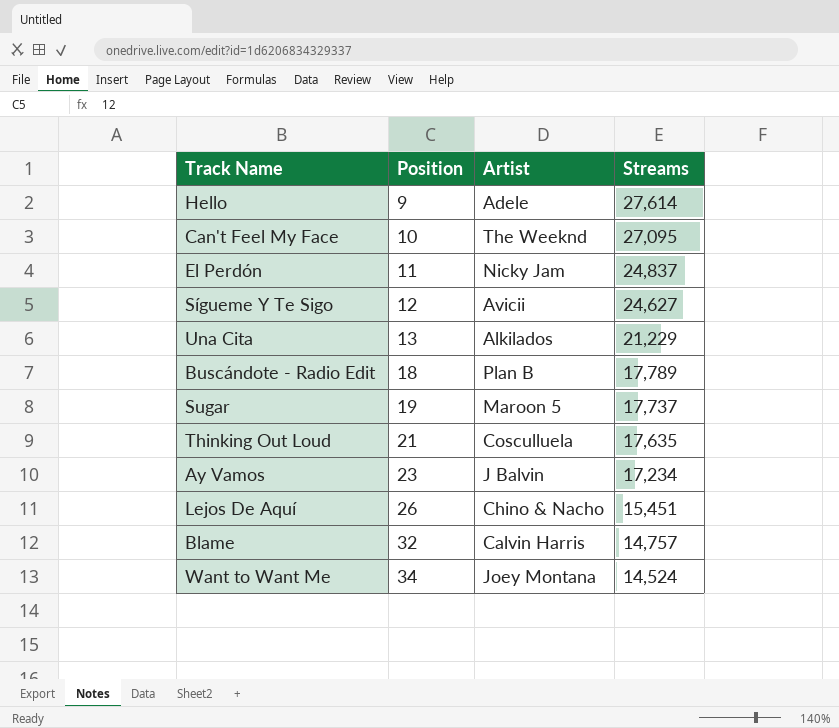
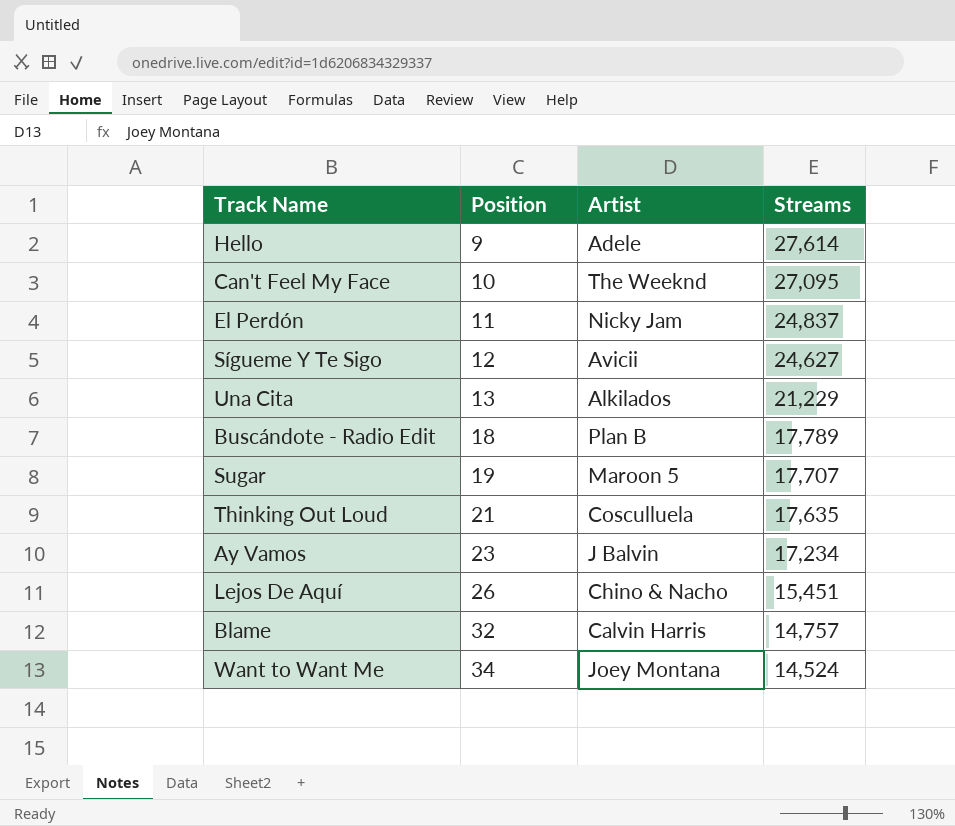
Sugar | Streams: 17,737 -> 17,707

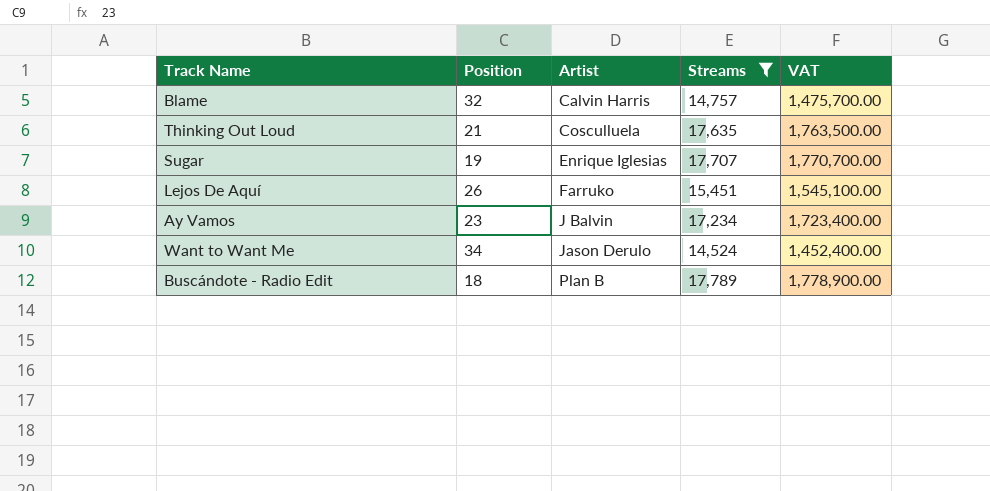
filter: none -> Streams <= 17,789
row order: Position ascending -> Artist ascending
column VAT | formula: none -> [Streams] * 100
Sugar | Artist: Maroon 5 -> Enrique Iglesias
Lejos De Aquí | Artist: Chino & Nacho -> Farruko
Want to Want Me | Artist: Joey Montana -> Jason Derulo

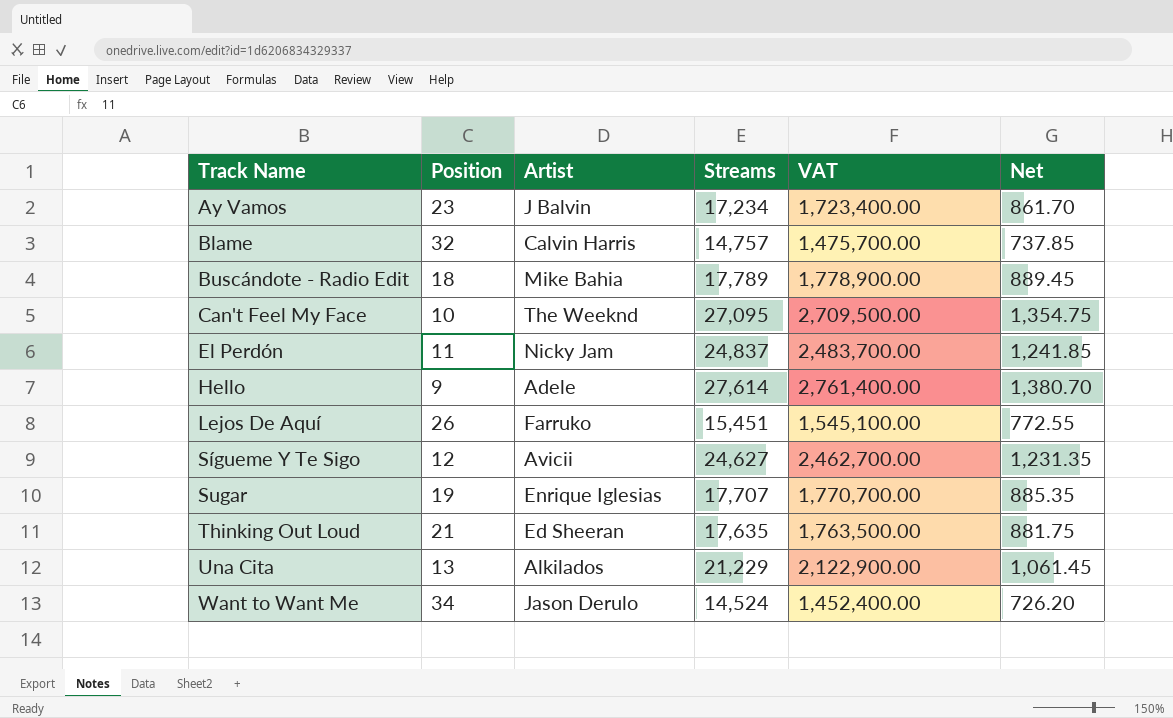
filter: Streams <= 17,789 -> none
row order: Artist ascending -> Track Name ascending
column Net | formula: none -> [Streams] * 0.05
Buscándote - Radio Edit | Artist: Plan B -> Mike Bahia
Thinking Out Loud | Artist: Cosculluela -> Ed Sheeran

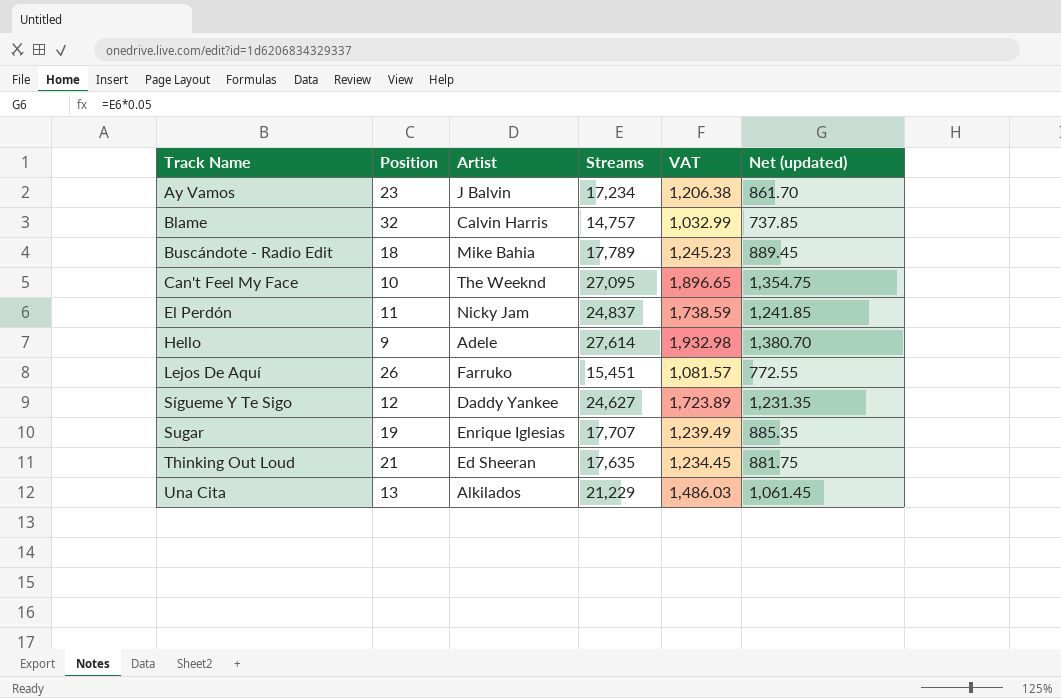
column VAT | formula: [Streams] * 100 -> [Streams] * 0.07
column name: Net -> Net (updated)
row Want to Want Me: 34 | Jason Derulo | 14,524 | 1,452,400.00 | 726.20 -> none
Sígueme Y Te Sigo | Artist: Avicii -> Daddy Yankee

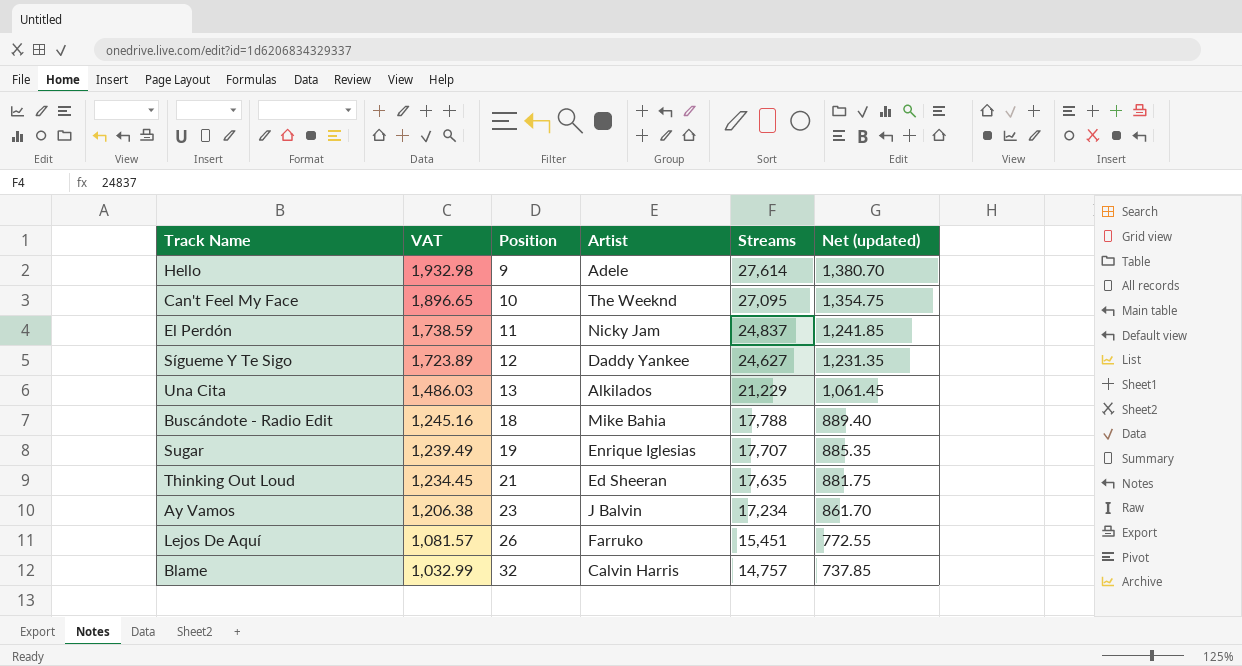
row order: Track Name ascending -> VAT descending
column VAT | position: 5 -> 2
Buscándote - Radio Edit | VAT: 1,245.23 -> 1,245.16
Buscándote - Radio Edit | Streams: 17,789 -> 17,788
Buscándote - Radio Edit | Net (updated): 889.45 -> 889.40

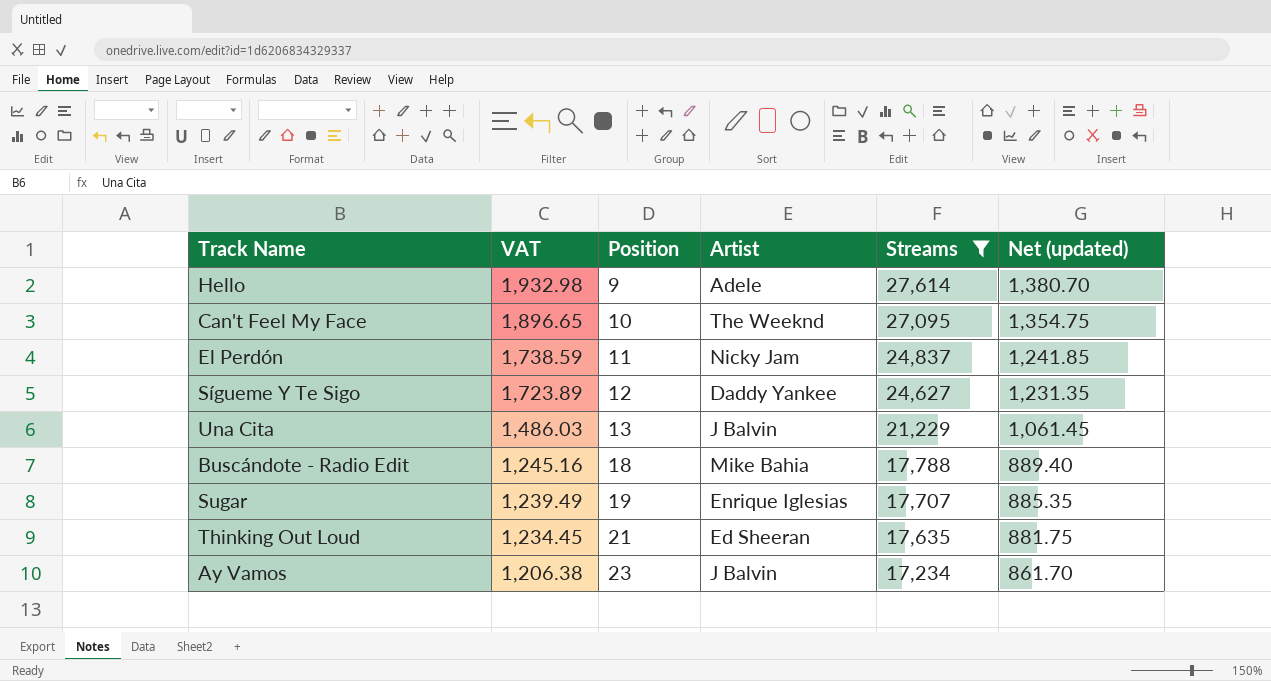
filter: none -> Streams >= 17,234
Una Cita | Artist: Alkilados -> J Balvin

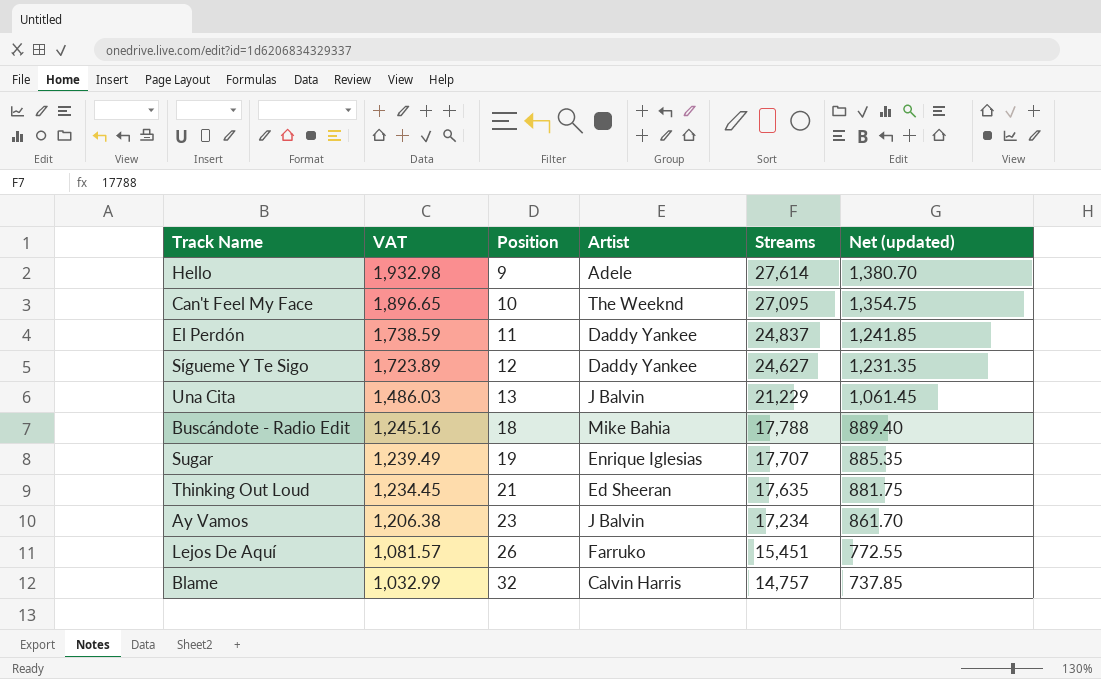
filter: Streams >= 17,234 -> none
El Perdón | Artist: Nicky Jam -> Daddy Yankee

